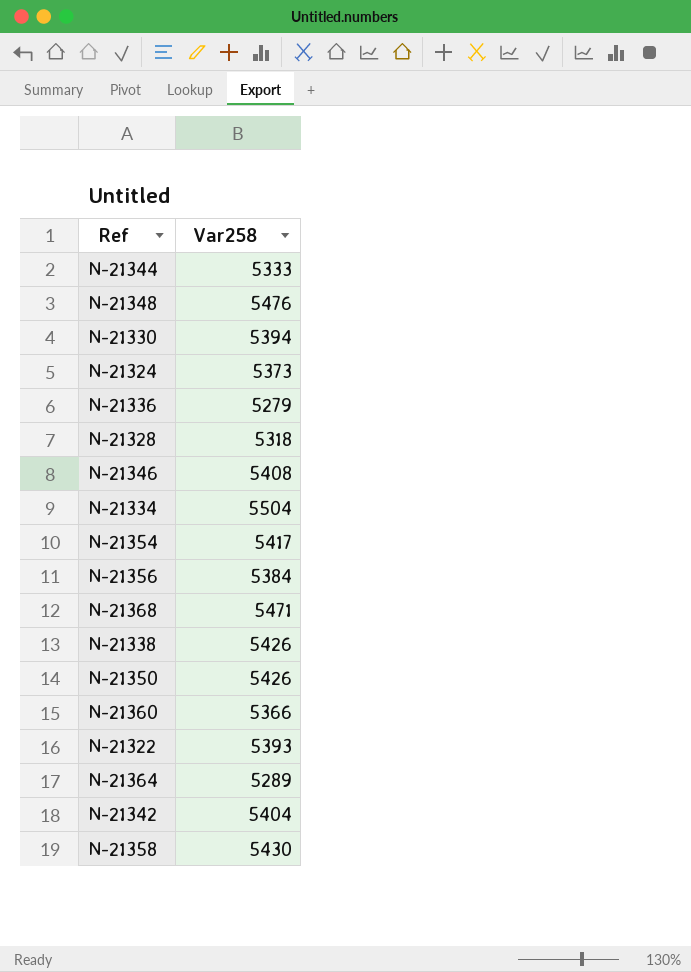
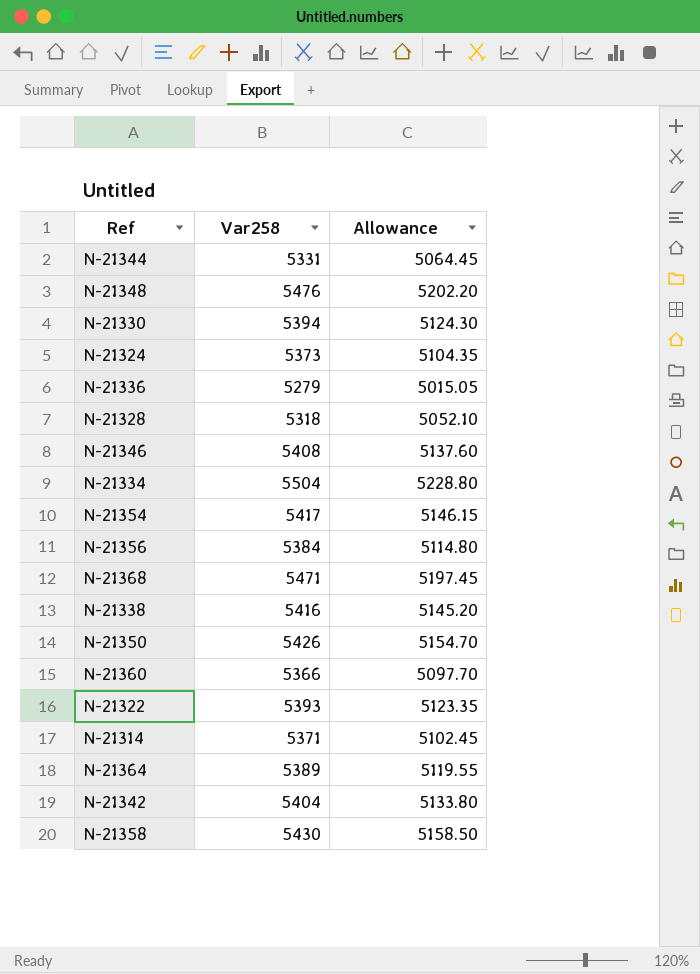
column Allowance | formula: none -> [Var258] * 0.95
N-21344 | Var258: 5333 -> 5331
N-21338 | Var258: 5426 -> 5416
row N-21314: none -> 5371 | 5102.45
N-21364 | Var258: 5289 -> 5389

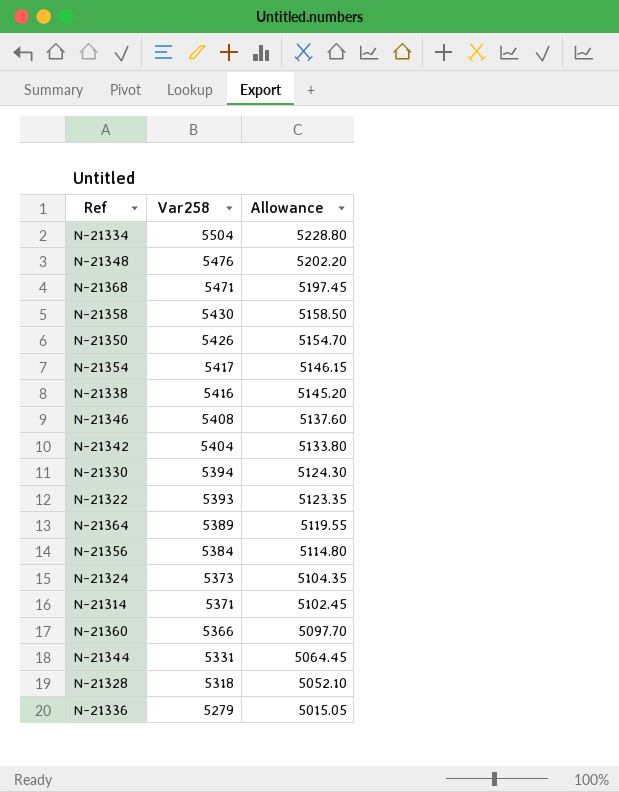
row order: none -> Var258 descending

